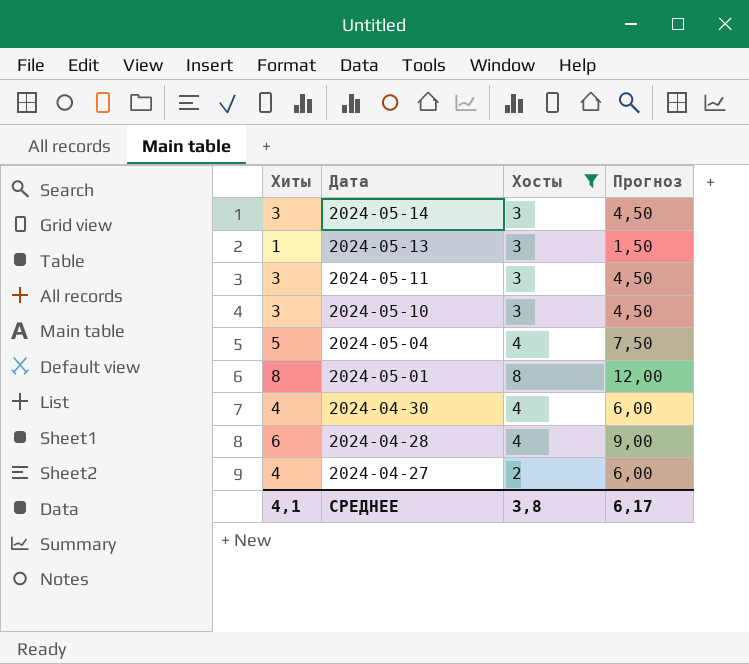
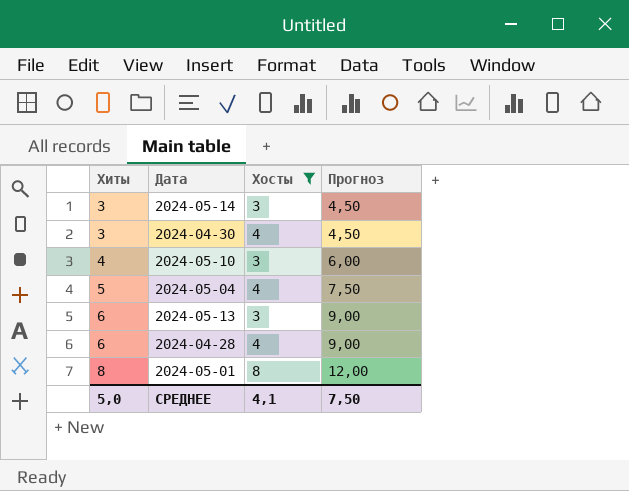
row order: Дата descending -> Хиты ascending
row 2024-05-11: 3 | 3 | 4,50 -> none
row 2024-04-27: 4 | 2 | 6,00 -> none
2024-04-30 | Хиты: 4 -> 3
2024-04-30 | Прогноз: 6,00 -> 4,50
2024-05-10 | Хиты: 3 -> 4
2024-05-10 | Прогноз: 4,50 -> 6,00
2024-05-13 | Хиты: 1 -> 6
2024-05-13 | Прогноз: 1,50 -> 9,00
СРЕДНЕЕ | Хиты: 4,1 -> 5,0
СРЕДНЕЕ | Хосты: 3,8 -> 4,1
СРЕДНЕЕ | Прогноз: 6,17 -> 7,50

